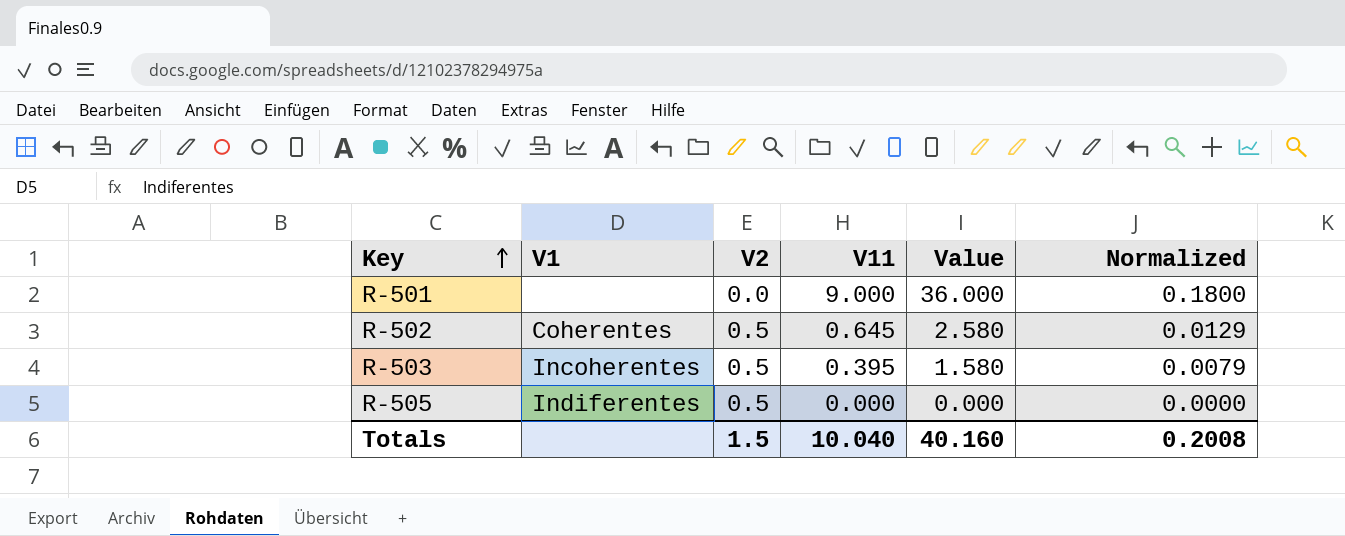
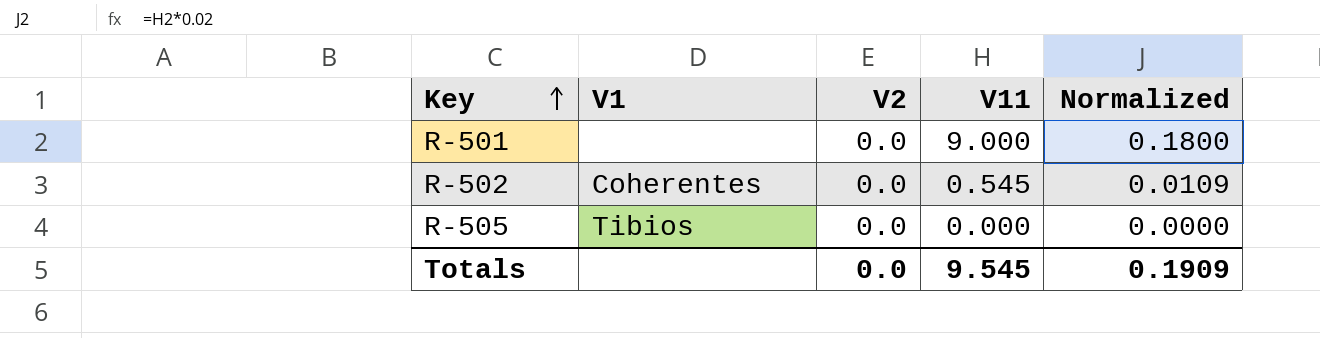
column Value | formula: [V11] * 4 -> none
row R-503: Incoherentes | 0.5 | 0.395 | 1.580 | 0.0079 -> none
R-502 | V2: 0.5 -> 0.0
R-502 | V11: 0.645 -> 0.545
R-502 | Normalized: 0.0129 -> 0.0109
R-505 | V1: Indiferentes -> Tibios
R-505 | V2: 0.5 -> 0.0
Totals | V2: 1.5 -> 0.0
Totals | V11: 10.040 -> 9.545
Totals | Normalized: 0.2008 -> 0.1909

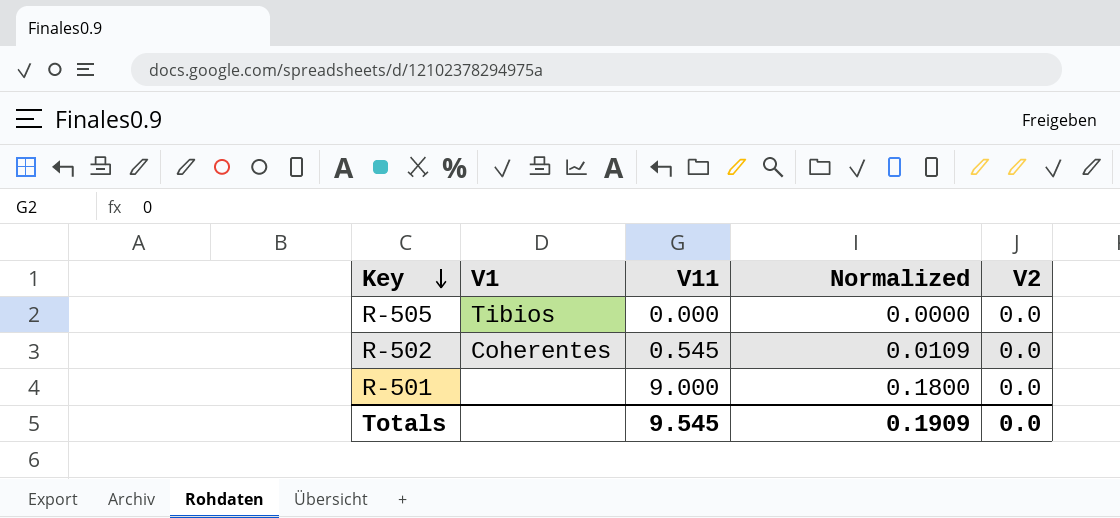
row order: Key ascending -> Key descending
column V2 | position: 3 -> 5

